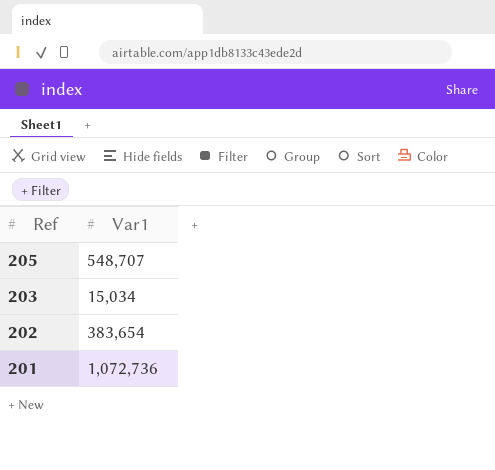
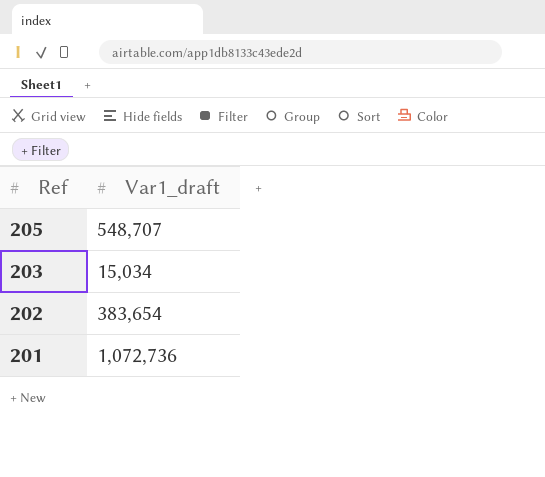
column name: Var1 -> Var1_draft

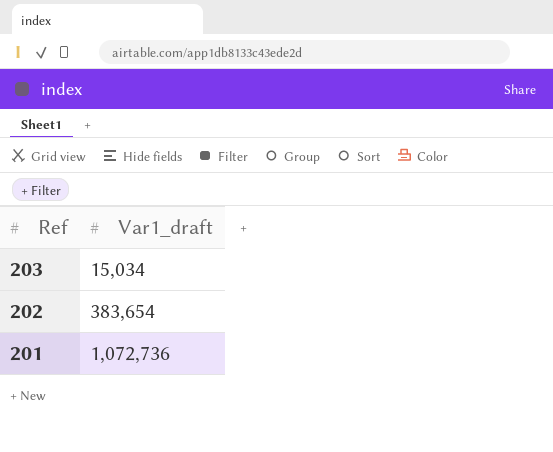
row 205: 548,707 -> none

